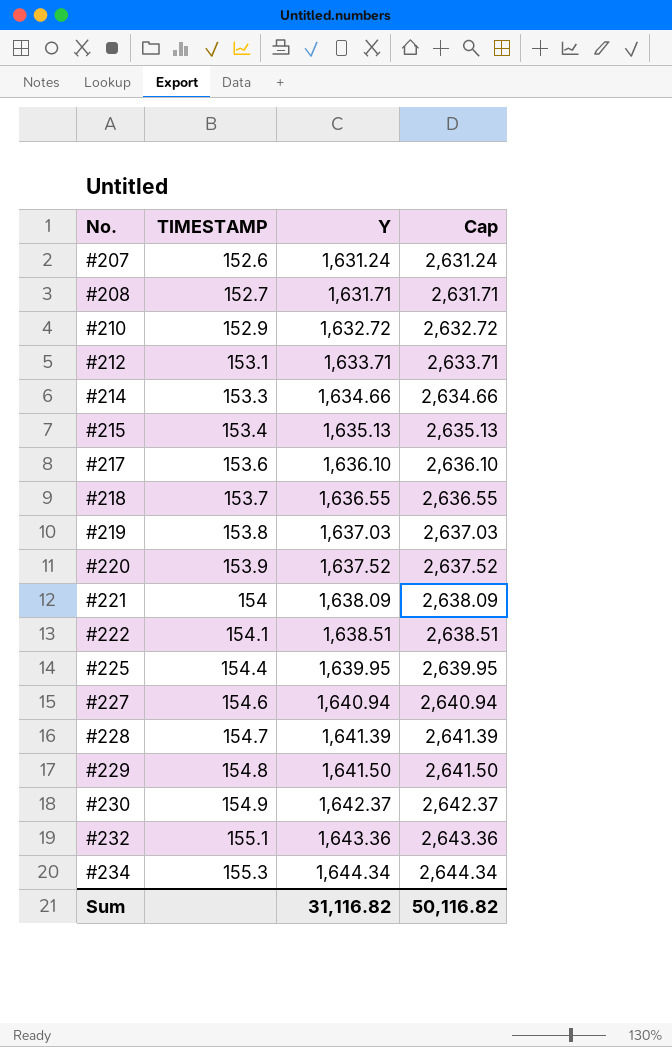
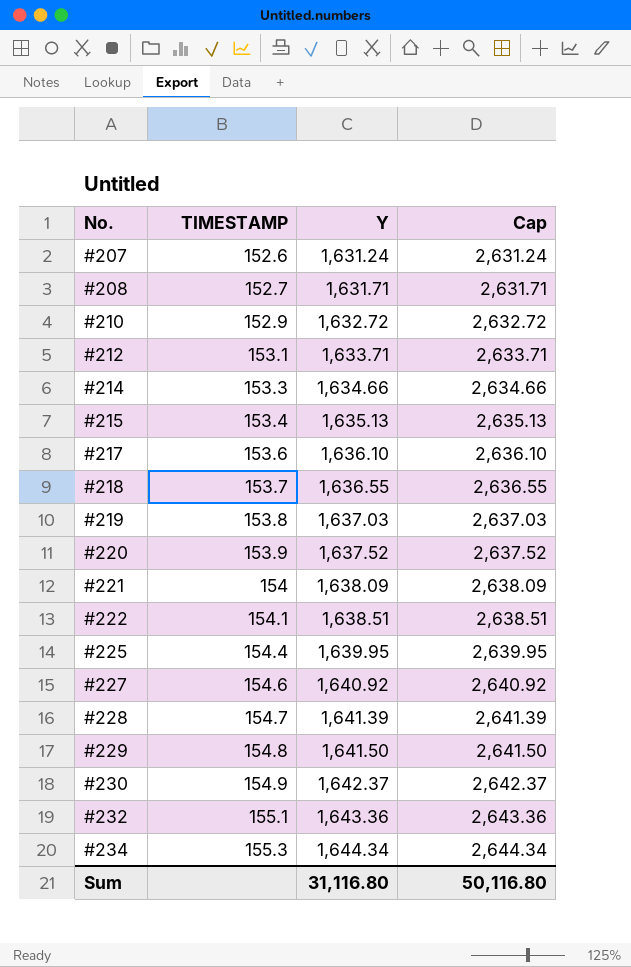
#227 | Y: 1,640.94 -> 1,640.92
#227 | Cap: 2,640.94 -> 2,640.92
Sum | Y: 31,116.82 -> 31,116.80
Sum | Cap: 50,116.82 -> 50,116.80

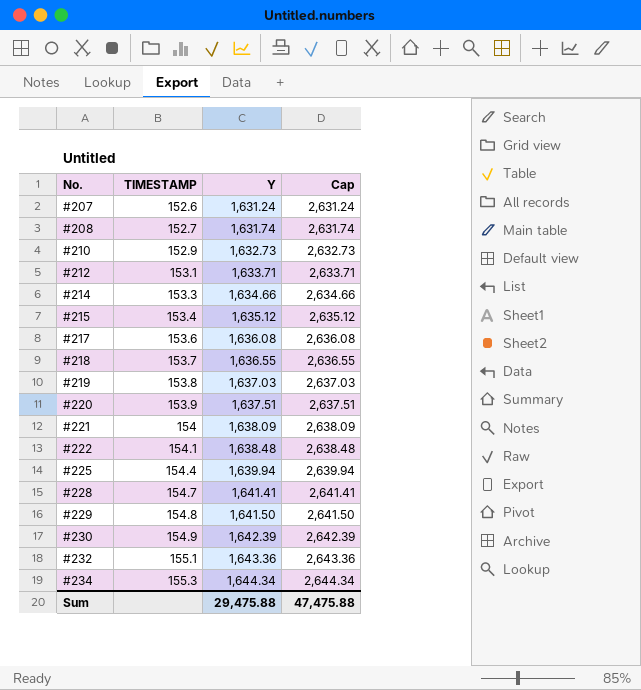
row #227: 154.6 | 1,640.92 | 2,640.92 -> none
#208 | Y: 1,631.71 -> 1,631.74
#208 | Cap: 2,631.71 -> 2,631.74
#210 | Y: 1,632.72 -> 1,632.73
#210 | Cap: 2,632.72 -> 2,632.73
#215 | Y: 1,635.13 -> 1,635.12
#215 | Cap: 2,635.13 -> 2,635.12
#217 | Y: 1,636.10 -> 1,636.08
#217 | Cap: 2,636.10 -> 2,636.08
#220 | Y: 1,637.52 -> 1,637.51
#220 | Cap: 2,637.52 -> 2,637.51
#222 | Y: 1,638.51 -> 1,638.48
#222 | Cap: 2,638.51 -> 2,638.48
#225 | Y: 1,639.95 -> 1,639.94
#225 | Cap: 2,639.95 -> 2,639.94
#228 | Y: 1,641.39 -> 1,641.41
#228 | Cap: 2,641.39 -> 2,641.41
#230 | Y: 1,642.37 -> 1,642.39
#230 | Cap: 2,642.37 -> 2,642.39
Sum | Y: 31,116.80 -> 29,475.88
Sum | Cap: 50,116.80 -> 47,475.88

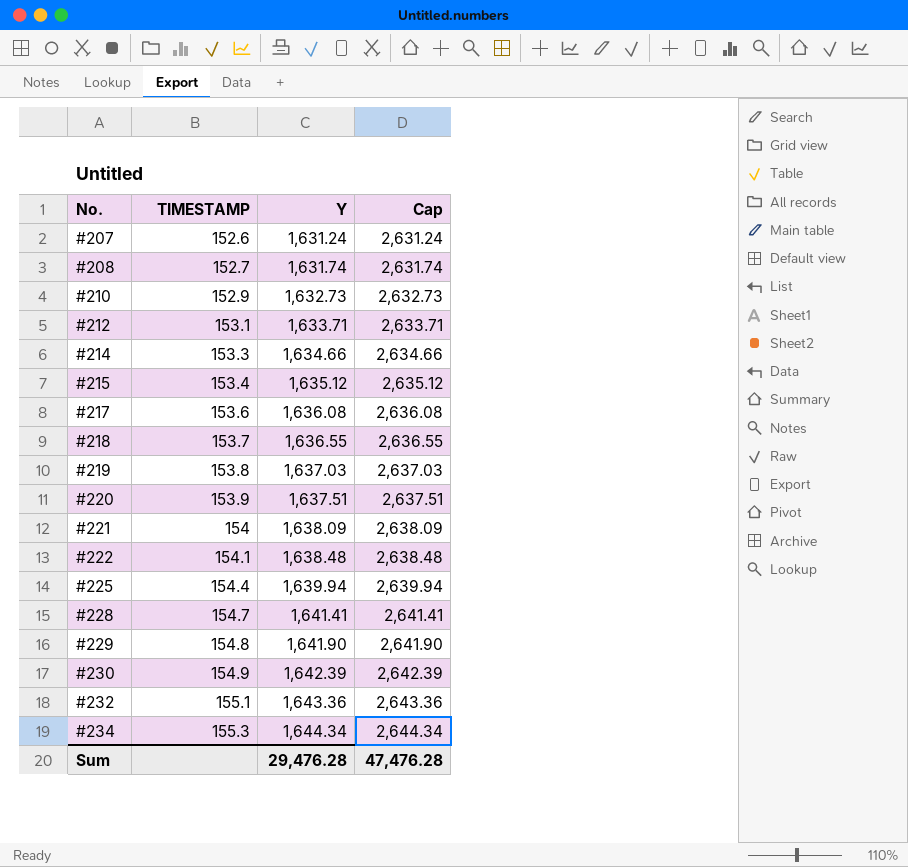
#229 | Y: 1,641.50 -> 1,641.90
#229 | Cap: 2,641.50 -> 2,641.90
Sum | Y: 29,475.88 -> 29,476.28
Sum | Cap: 47,475.88 -> 47,476.28

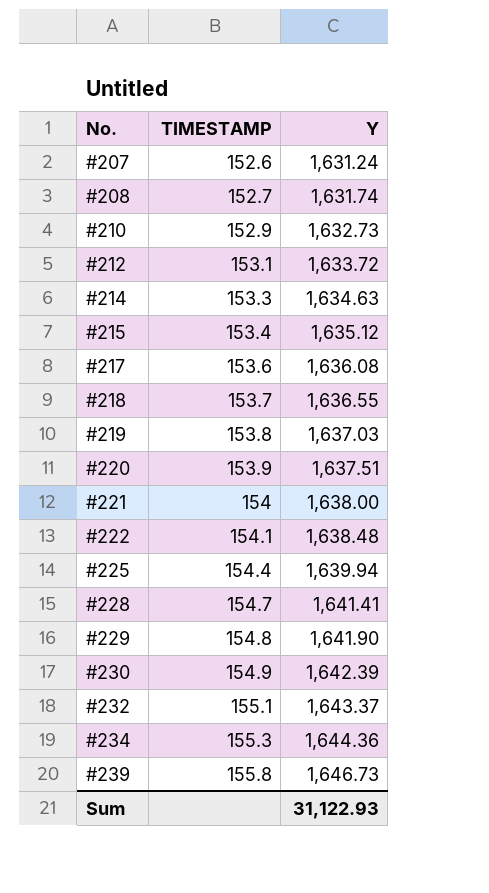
column Cap | formula: [Y] + 1000 -> none
#212 | Y: 1,633.71 -> 1,633.72
#214 | Y: 1,634.66 -> 1,634.63
#221 | Y: 1,638.09 -> 1,638.00
#232 | Y: 1,643.36 -> 1,643.37
#234 | Y: 1,644.34 -> 1,644.36
row #239: none -> 155.8 | 1,646.73
Sum | Y: 29,476.28 -> 31,122.93

